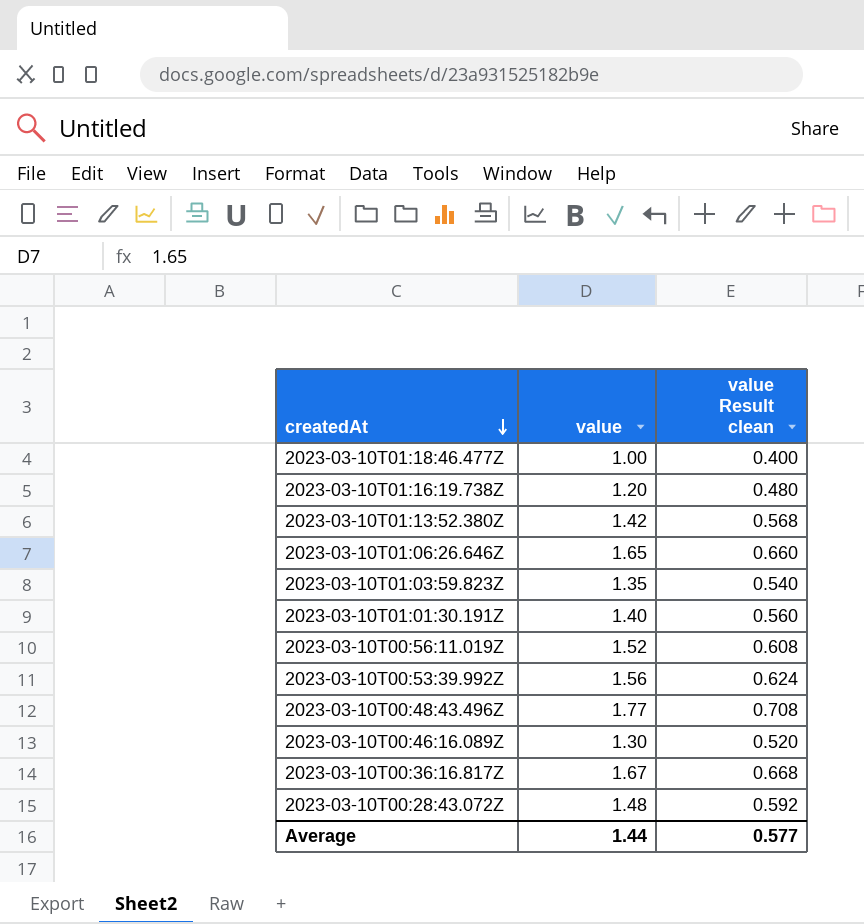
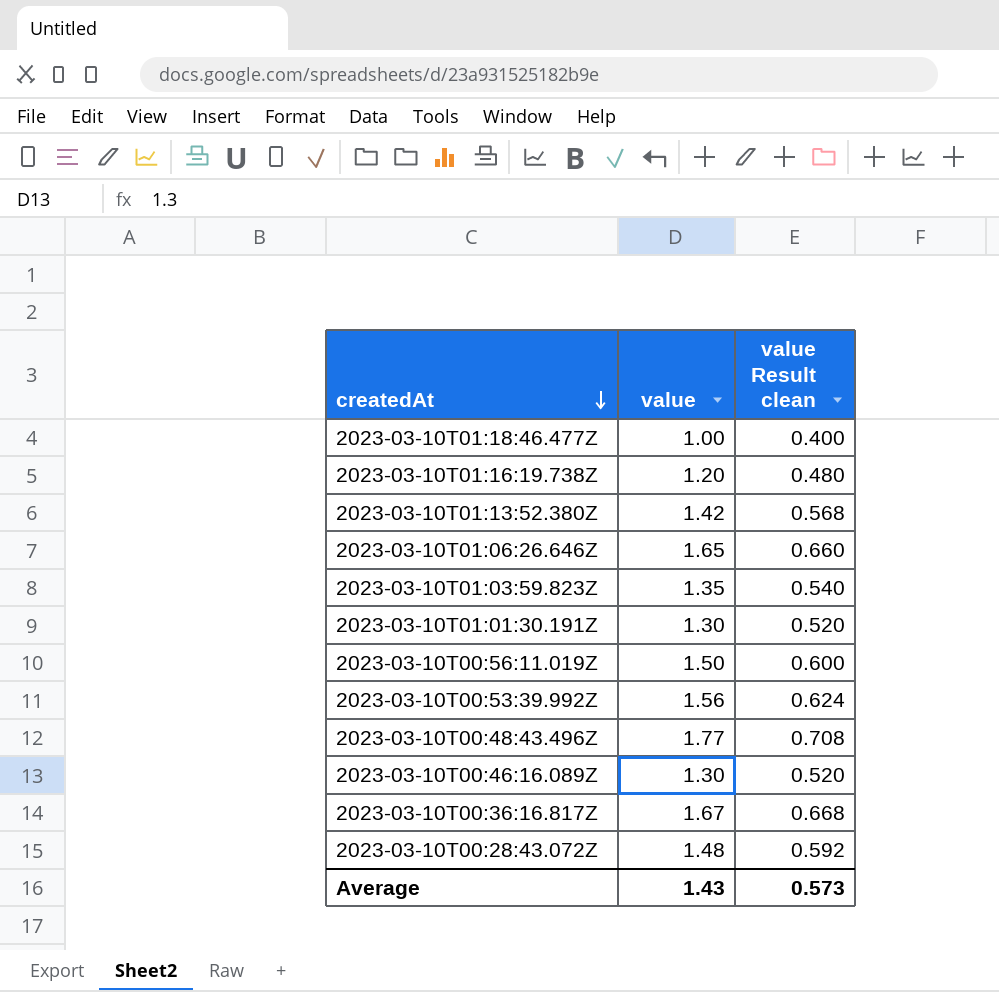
2023-03-10T01:01:30.191Z | value: 1.40 -> 1.30
2023-03-10T01:01:30.191Z | value Result clean: 0.560 -> 0.520
2023-03-10T00:56:11.019Z | value: 1.52 -> 1.50
2023-03-10T00:56:11.019Z | value Result clean: 0.608 -> 0.600
Average | value: 1.44 -> 1.43
Average | value Result clean: 0.577 -> 0.573

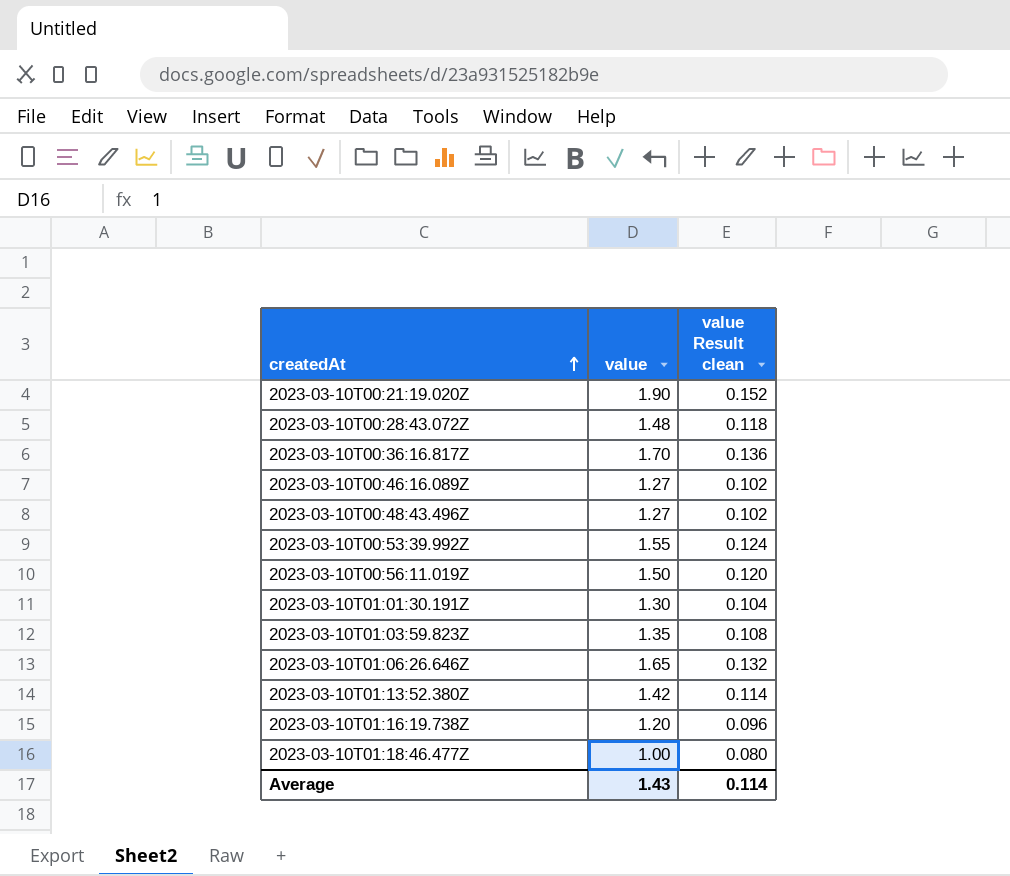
row order: createdAt descending -> createdAt ascending
column value Result clean | formula: [value] * 0.4 -> [value] * 0.08
row 2023-03-10T00:21:19.020Z: none -> 1.90 | 0.152
2023-03-10T00:36:16.817Z | value: 1.67 -> 1.70
2023-03-10T00:46:16.089Z | value: 1.30 -> 1.27
2023-03-10T00:48:43.496Z | value: 1.77 -> 1.27
2023-03-10T00:53:39.992Z | value: 1.56 -> 1.55
Average | value Result clean: 0.573 -> 0.114

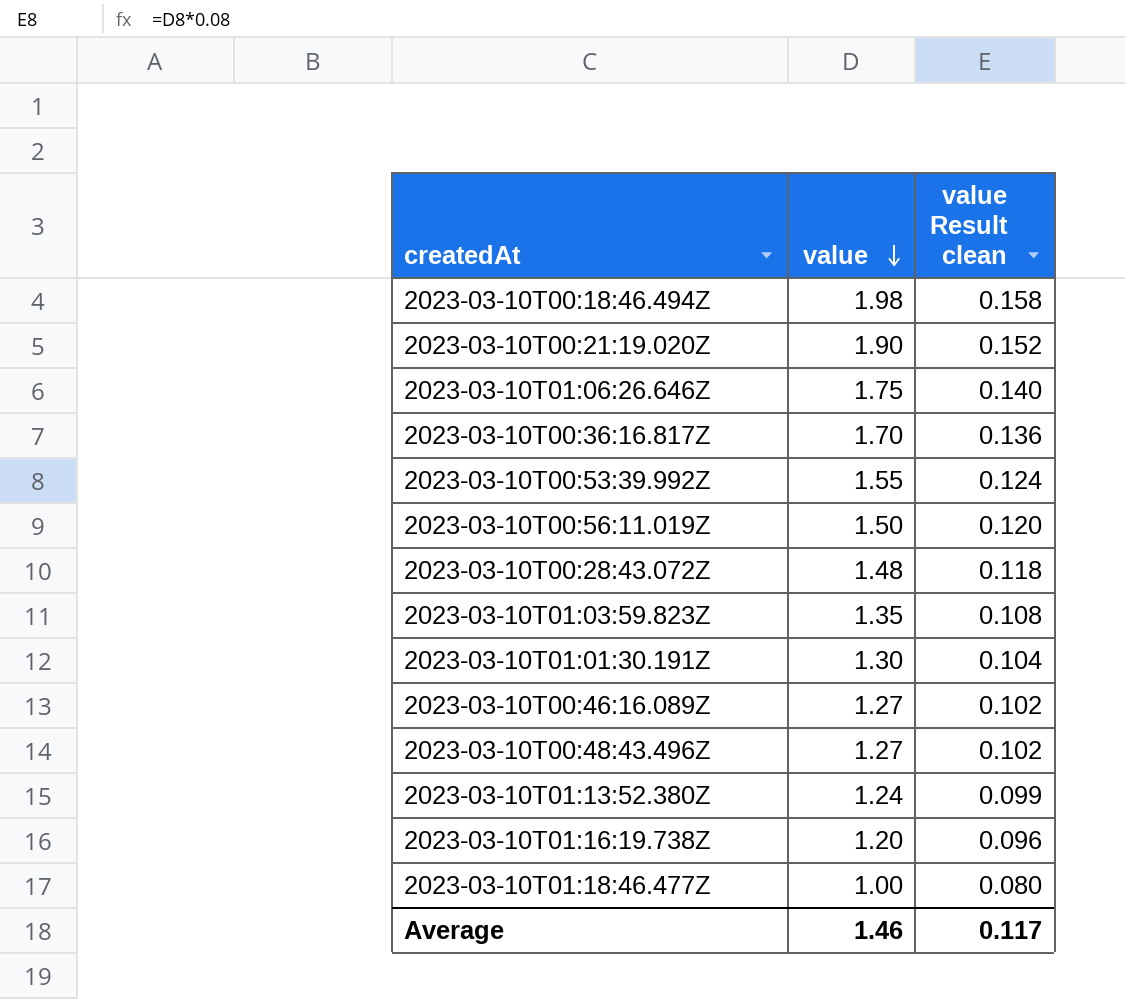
row order: createdAt ascending -> value descending
row 2023-03-10T00:18:46.494Z: none -> 1.98 | 0.158
2023-03-10T01:06:26.646Z | value: 1.65 -> 1.75
2023-03-10T01:06:26.646Z | value Result clean: 0.132 -> 0.140
2023-03-10T01:13:52.380Z | value: 1.42 -> 1.24
2023-03-10T01:13:52.380Z | value Result clean: 0.114 -> 0.099
Average | value: 1.43 -> 1.46
Average | value Result clean: 0.114 -> 0.117

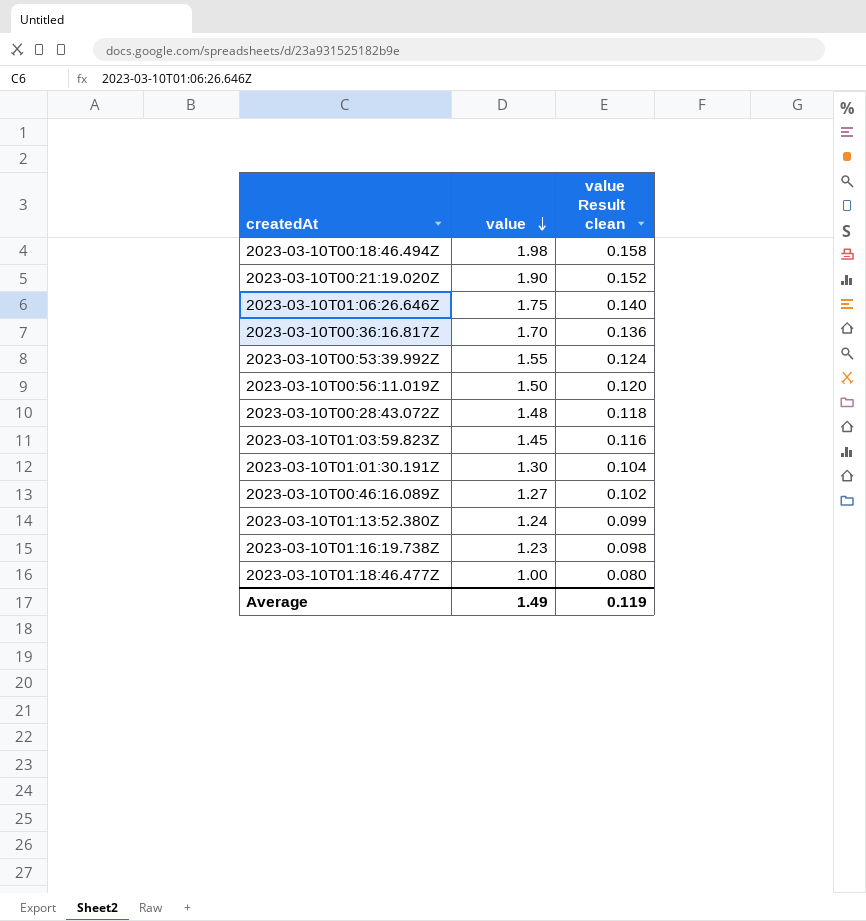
row 2023-03-10T00:48:43.496Z: 1.27 | 0.102 -> none
2023-03-10T01:03:59.823Z | value: 1.35 -> 1.45
2023-03-10T01:03:59.823Z | value Result clean: 0.108 -> 0.116
2023-03-10T01:16:19.738Z | value: 1.20 -> 1.23
2023-03-10T01:16:19.738Z | value Result clean: 0.096 -> 0.098
Average | value: 1.46 -> 1.49
Average | value Result clean: 0.117 -> 0.119

